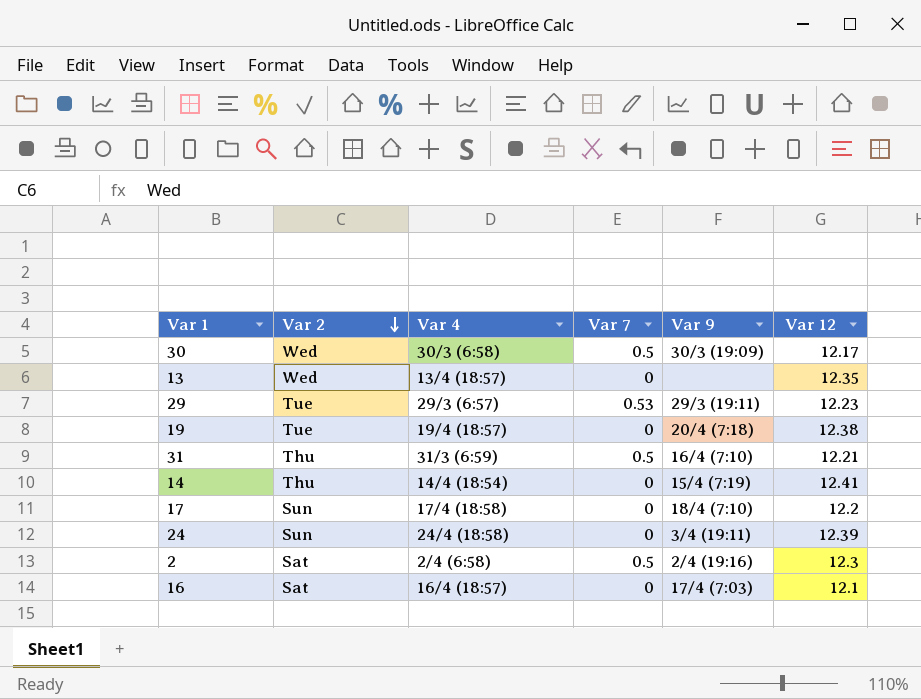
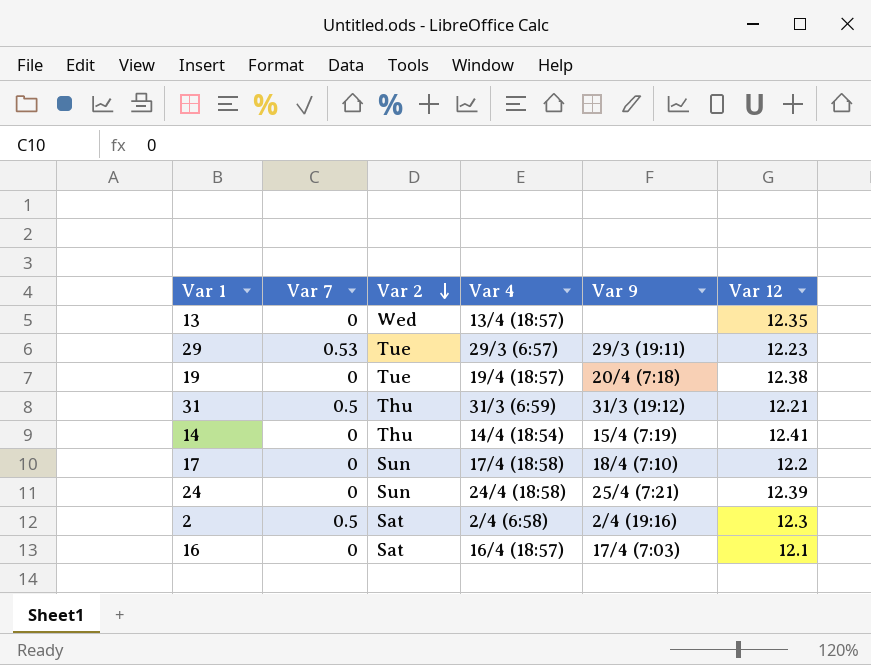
column Var 7 | position: 4 -> 2
row 30: Wed | 30/3 (6:58) | 0.5 | 30/3 (19:09) | 12.17 -> none
31 | Var 9: 16/4 (7:10) -> 31/3 (19:12)
24 | Var 9: 3/4 (19:11) -> 25/4 (7:21)

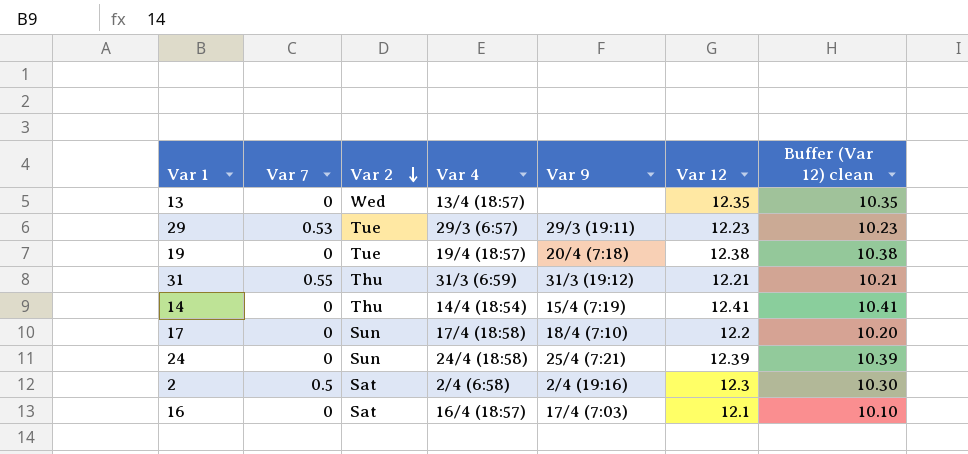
column Buffer (Var 12) clean | formula: none -> [Var 12] - 2
31 | Var 7: 0.5 -> 0.55

